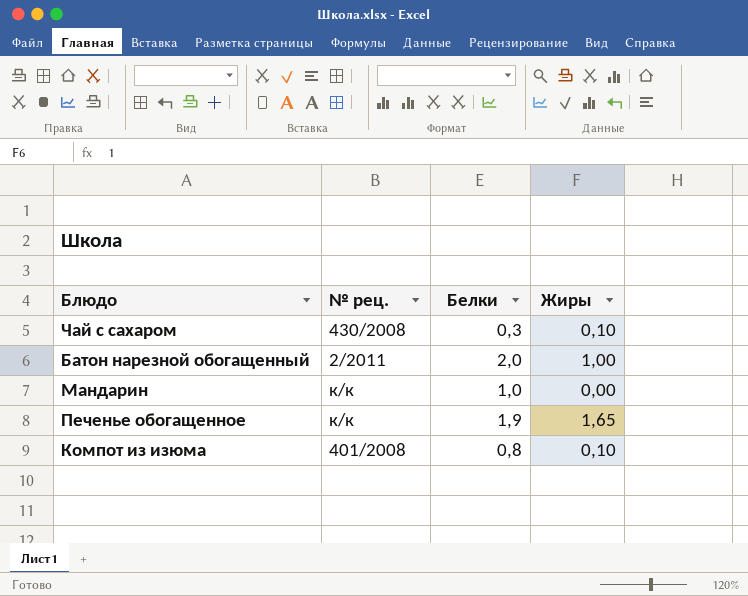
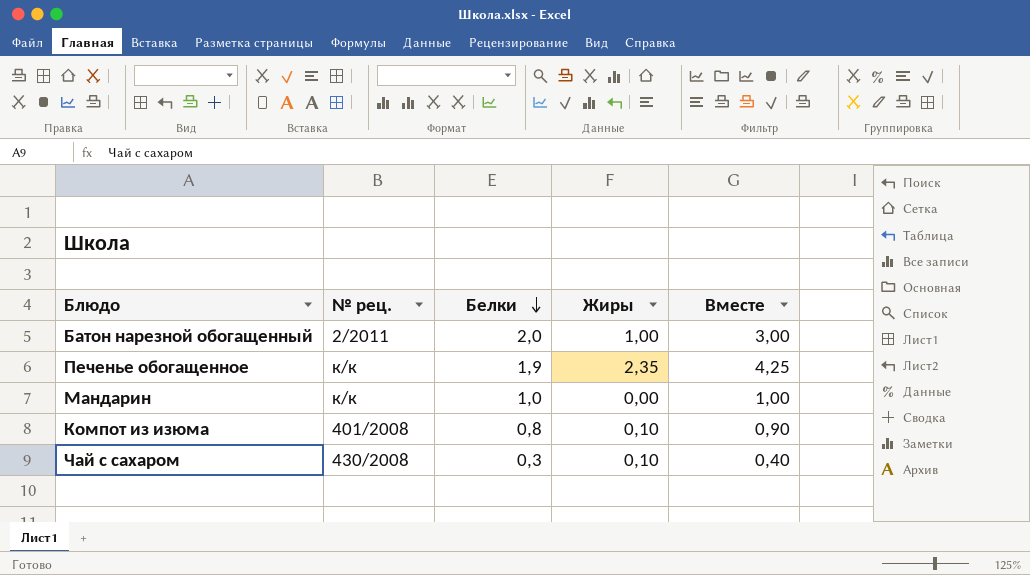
row order: none -> Белки descending
column Вместе | formula: none -> [Белки] + [Жиры]
Печенье обогащенное | Жиры: 1,65 -> 2,35

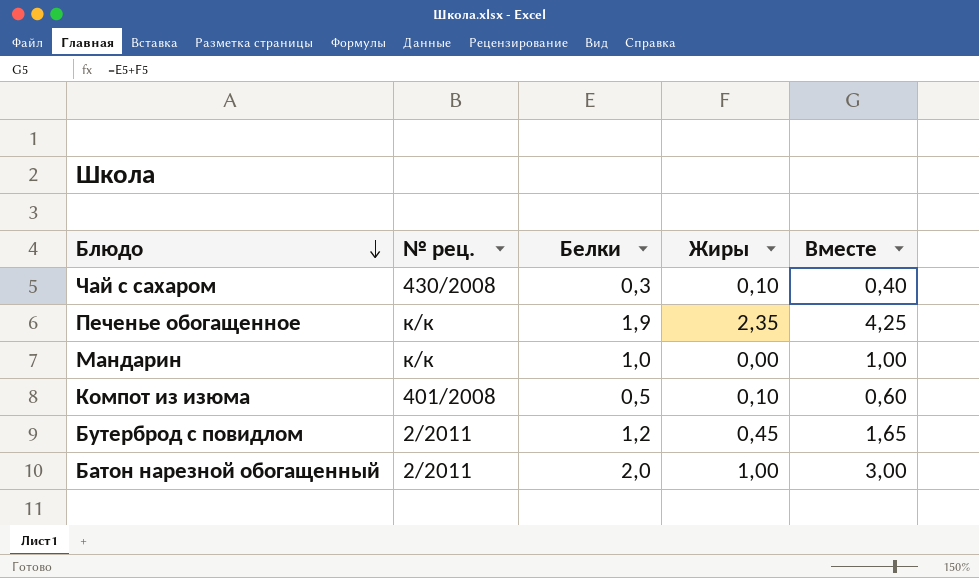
row order: Белки descending -> Блюдо descending
Компот из изюма | Белки: 0,8 -> 0,5
Компот из изюма | Вместе: 0,90 -> 0,60
row Бутерброд с повидлом: none -> 2/2011 | 1,2 | 0,45 | 1,65

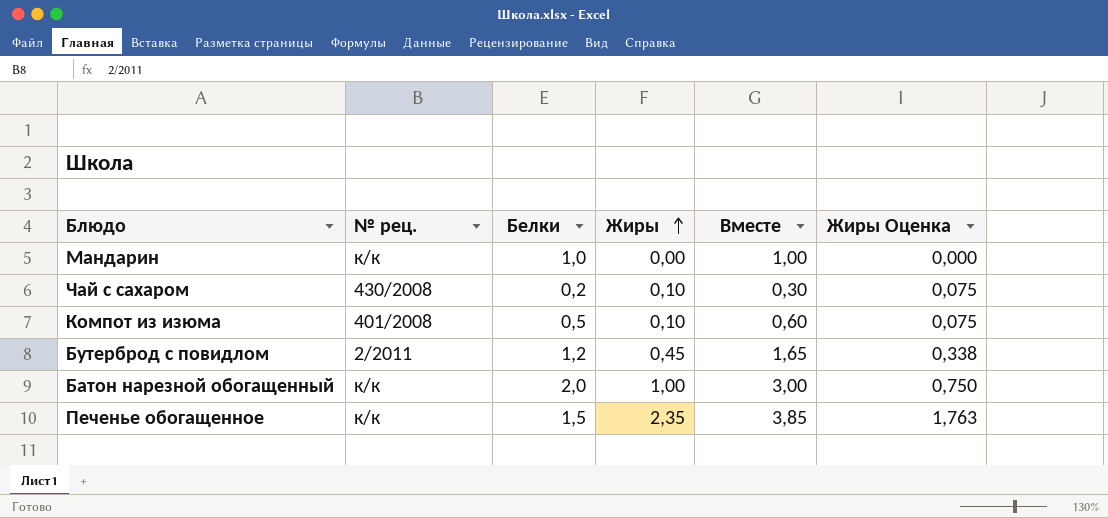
row order: Блюдо descending -> Жиры ascending
column Жиры Оценка | formula: none -> [Жиры] * 0,75
Чай с сахаром | Белки: 0,3 -> 0,2
Чай с сахаром | Вместе: 0,40 -> 0,30
Батон нарезной обогащенный | № рец.: 2/2011 -> к/к
Печенье обогащенное | Белки: 1,9 -> 1,5
Печенье обогащенное | Вместе: 4,25 -> 3,85

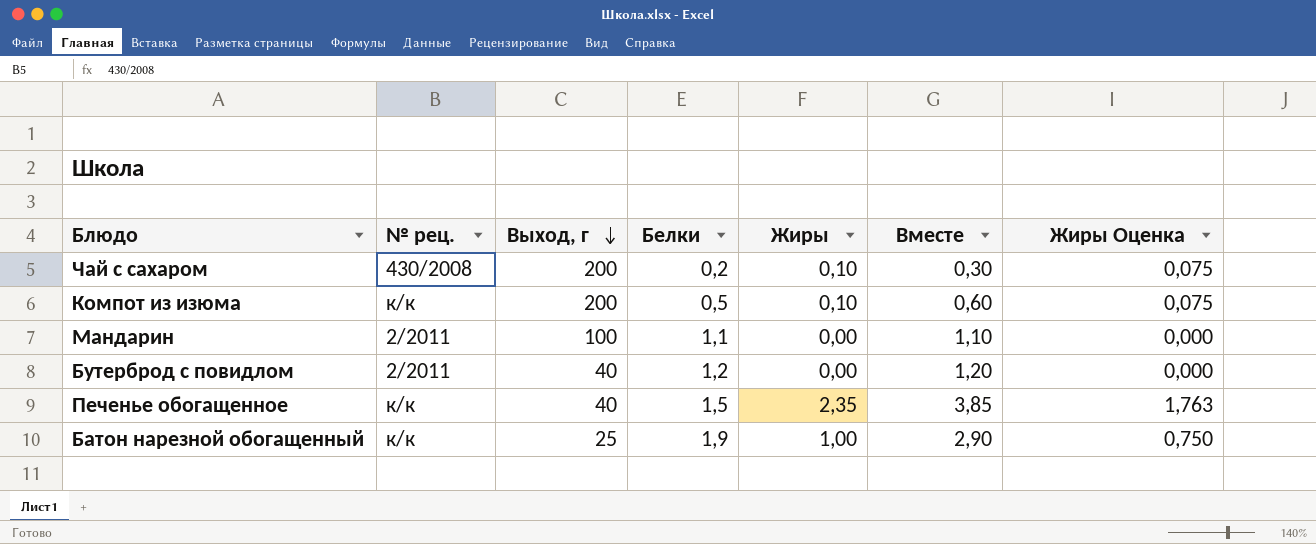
row order: Жиры ascending -> Выход, г descending
column Выход, г | position: none -> 3
Компот из изюма | № рец.: 401/2008 -> к/к
Мандарин | № рец.: к/к -> 2/2011
Мандарин | Белки: 1,0 -> 1,1
Мандарин | Вместе: 1,00 -> 1,10
Бутерброд с повидлом | Жиры: 0,45 -> 0,00
Бутерброд с повидлом | Вместе: 1,65 -> 1,20
Бутерброд с повидлом | Жиры Оценка: 0,338 -> 0,000
Батон нарезной обогащенный | Белки: 2,0 -> 1,9
Батон нарезной обогащенный | Вместе: 3,00 -> 2,90

